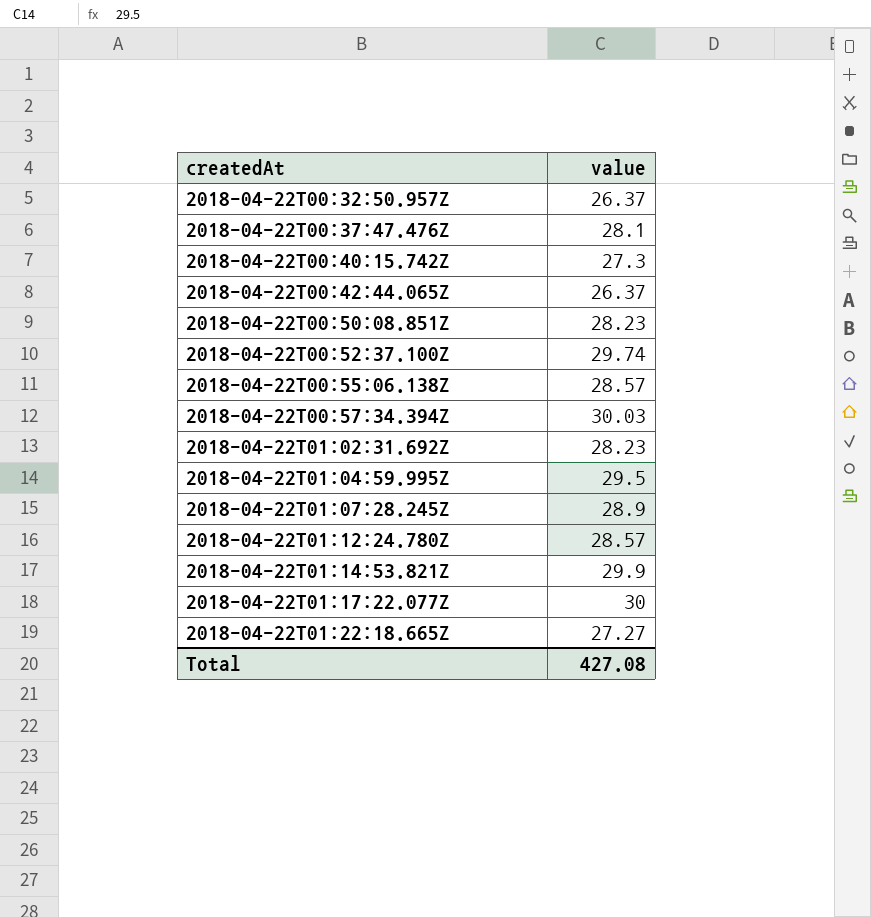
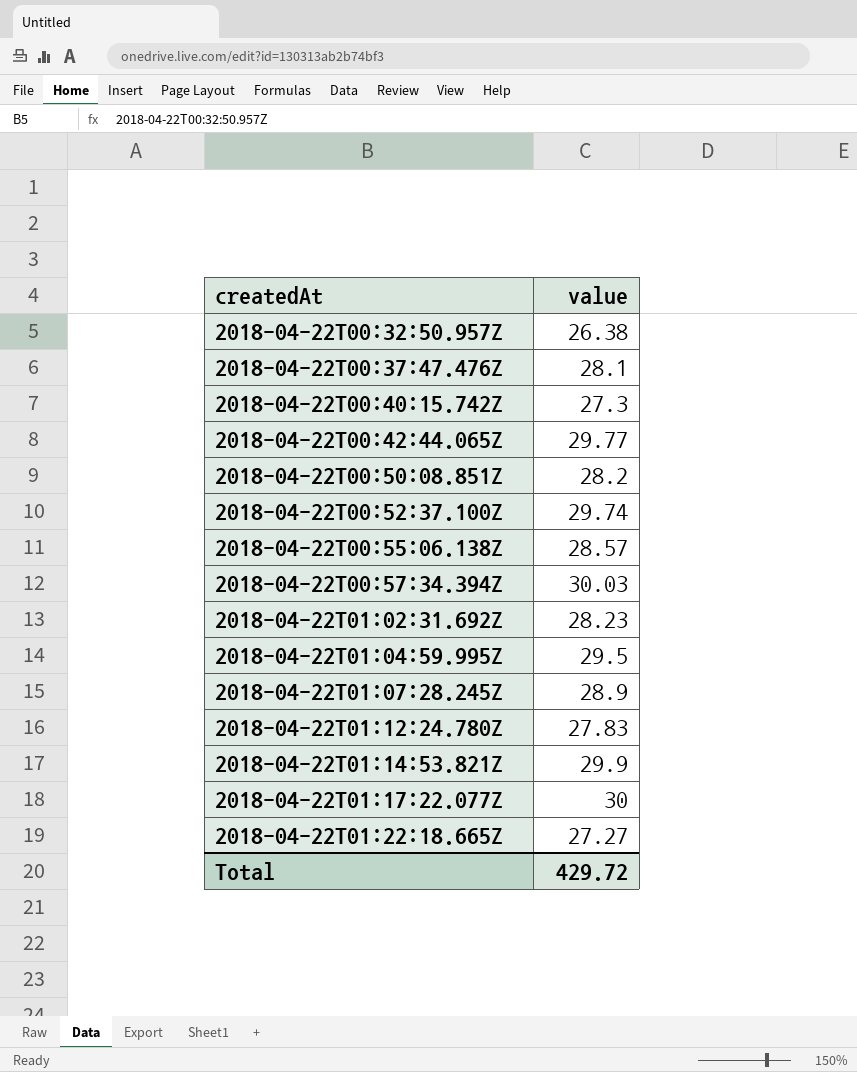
2018-04-22T00:32:50.957Z | value: 26.37 -> 26.38
2018-04-22T00:42:44.065Z | value: 26.37 -> 29.77
2018-04-22T00:50:08.851Z | value: 28.23 -> 28.2
2018-04-22T01:12:24.780Z | value: 28.57 -> 27.83
Total | value: 427.08 -> 429.72

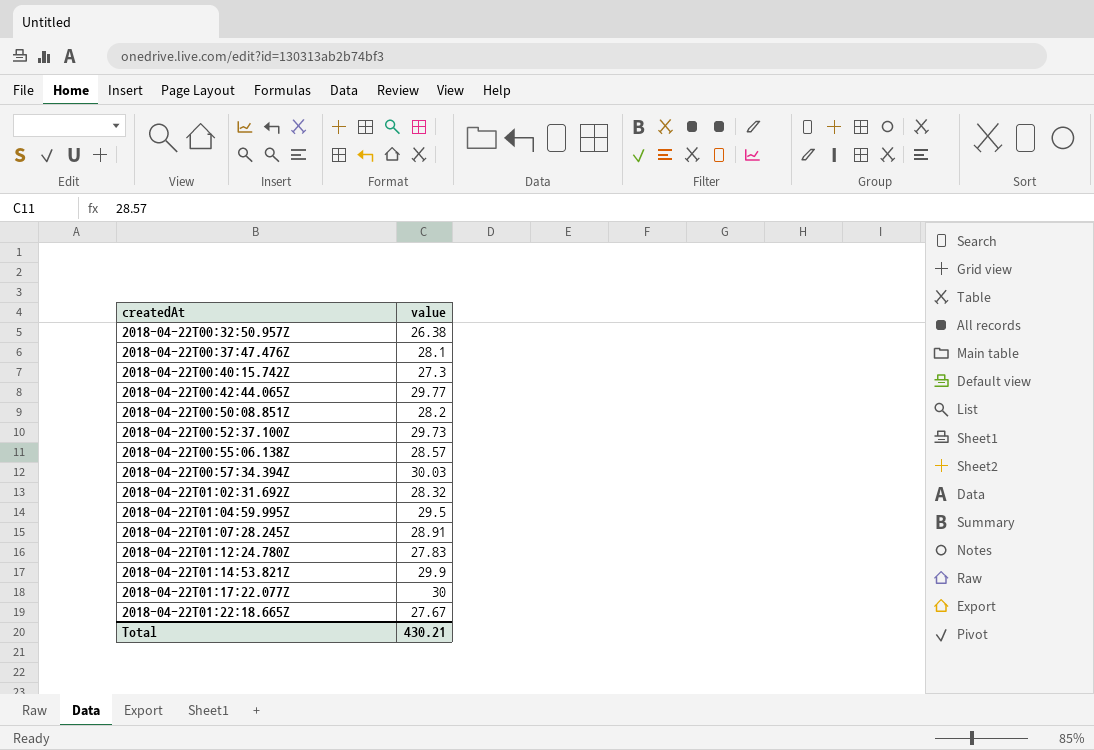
2018-04-22T00:52:37.100Z | value: 29.74 -> 29.73
2018-04-22T01:02:31.692Z | value: 28.23 -> 28.32
2018-04-22T01:07:28.245Z | value: 28.9 -> 28.91
2018-04-22T01:22:18.665Z | value: 27.27 -> 27.67
Total | value: 429.72 -> 430.21

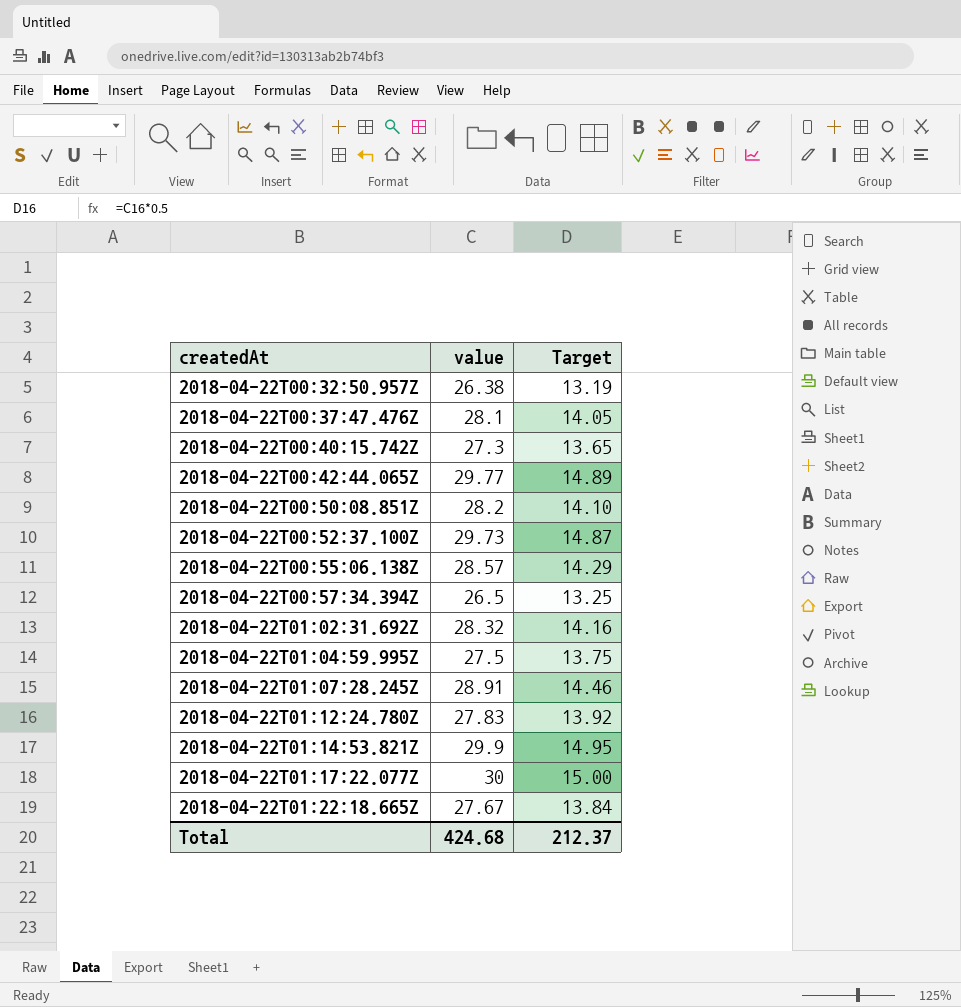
column Target | formula: none -> [value] * 0.5
2018-04-22T00:57:34.394Z | value: 30.03 -> 26.5
2018-04-22T01:04:59.995Z | value: 29.5 -> 27.5
Total | value: 430.21 -> 424.68

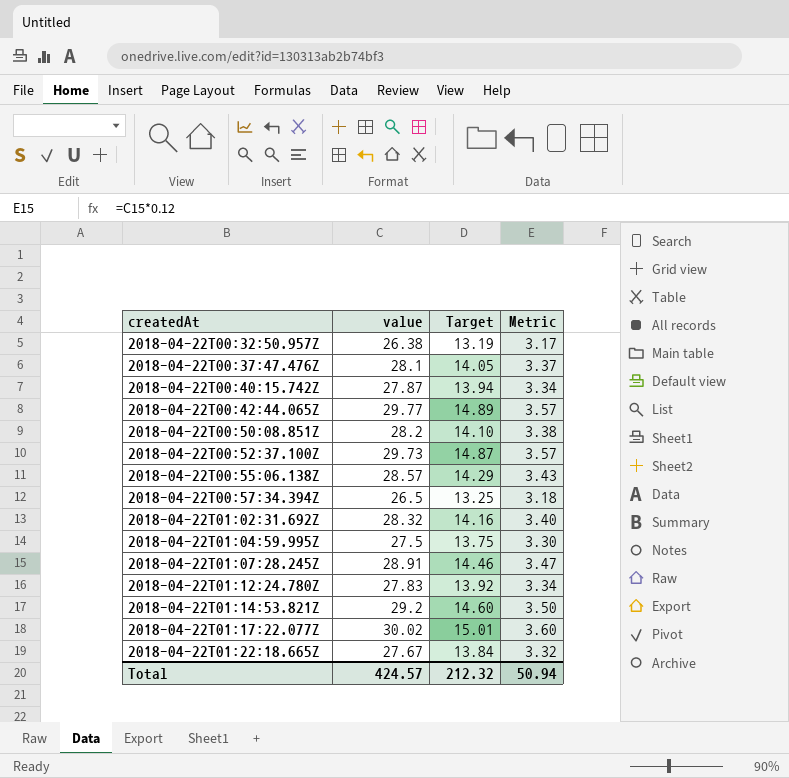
column Metric | formula: none -> [value] * 0.12
2018-04-22T00:40:15.742Z | value: 27.3 -> 27.87
2018-04-22T00:40:15.742Z | Target: 13.65 -> 13.94
2018-04-22T01:14:53.821Z | value: 29.9 -> 29.2
2018-04-22T01:14:53.821Z | Target: 14.95 -> 14.60
2018-04-22T01:17:22.077Z | value: 30 -> 30.02
2018-04-22T01:17:22.077Z | Target: 15.00 -> 15.01
Total | value: 424.68 -> 424.57
Total | Target: 212.37 -> 212.32

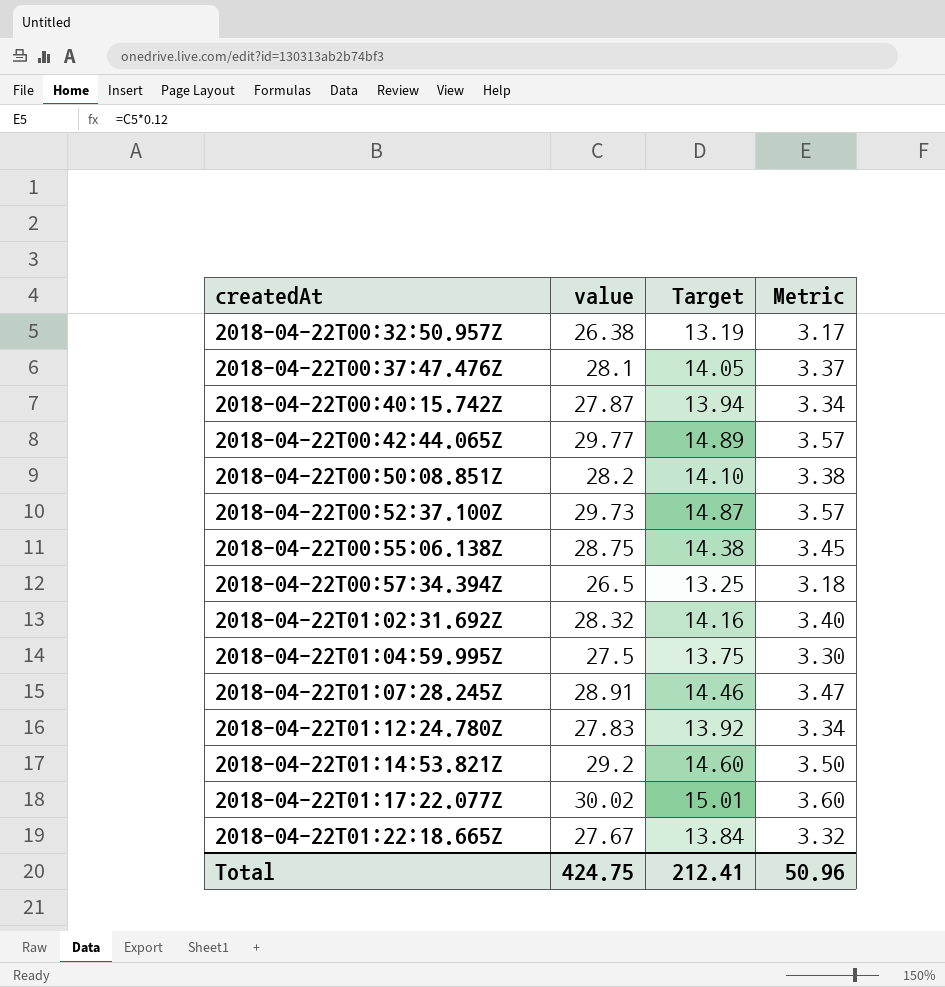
2018-04-22T00:55:06.138Z | value: 28.57 -> 28.75
2018-04-22T00:55:06.138Z | Target: 14.29 -> 14.38
2018-04-22T00:55:06.138Z | Metric: 3.43 -> 3.45
Total | value: 424.57 -> 424.75
Total | Target: 212.32 -> 212.41
Total | Metric: 50.94 -> 50.96

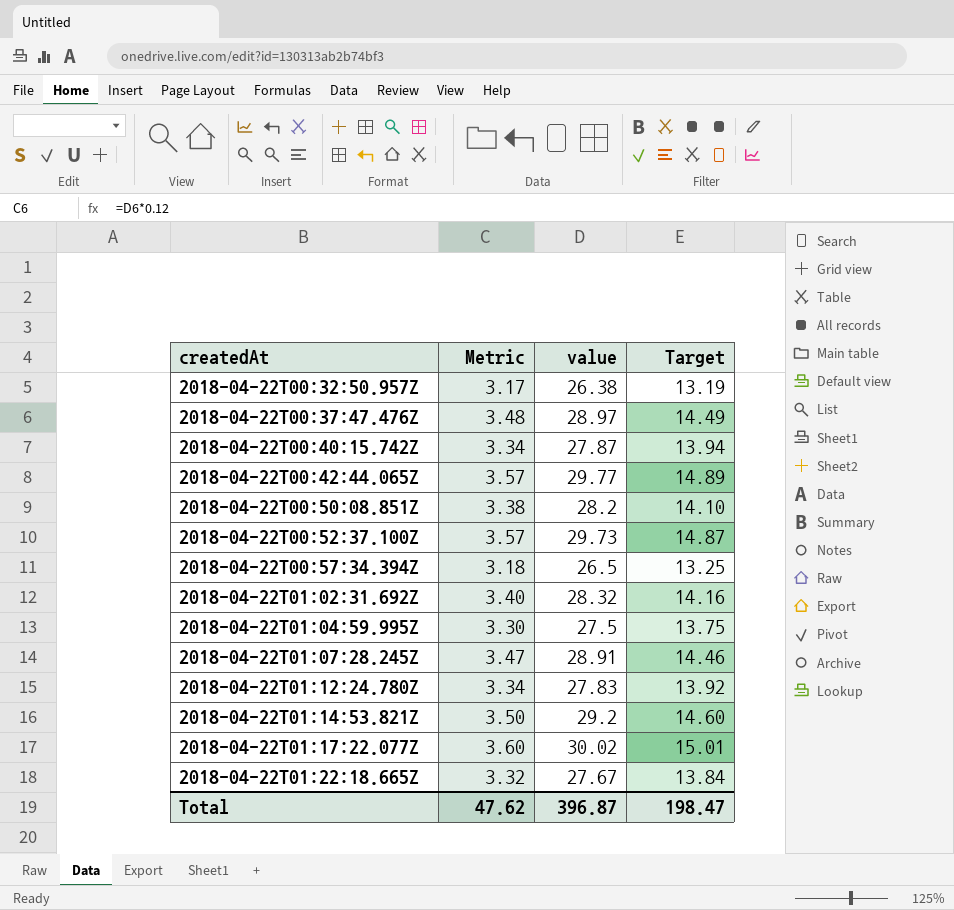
column Metric | position: 4 -> 2
row 2018-04-22T00:55:06.138Z: 28.75 | 14.38 | 3.45 -> none
2018-04-22T00:37:47.476Z | Metric: 3.37 -> 3.48
2018-04-22T00:37:47.476Z | value: 28.1 -> 28.97
2018-04-22T00:37:47.476Z | Target: 14.05 -> 14.49
Total | Metric: 50.96 -> 47.62
Total | value: 424.75 -> 396.87
Total | Target: 212.41 -> 198.47

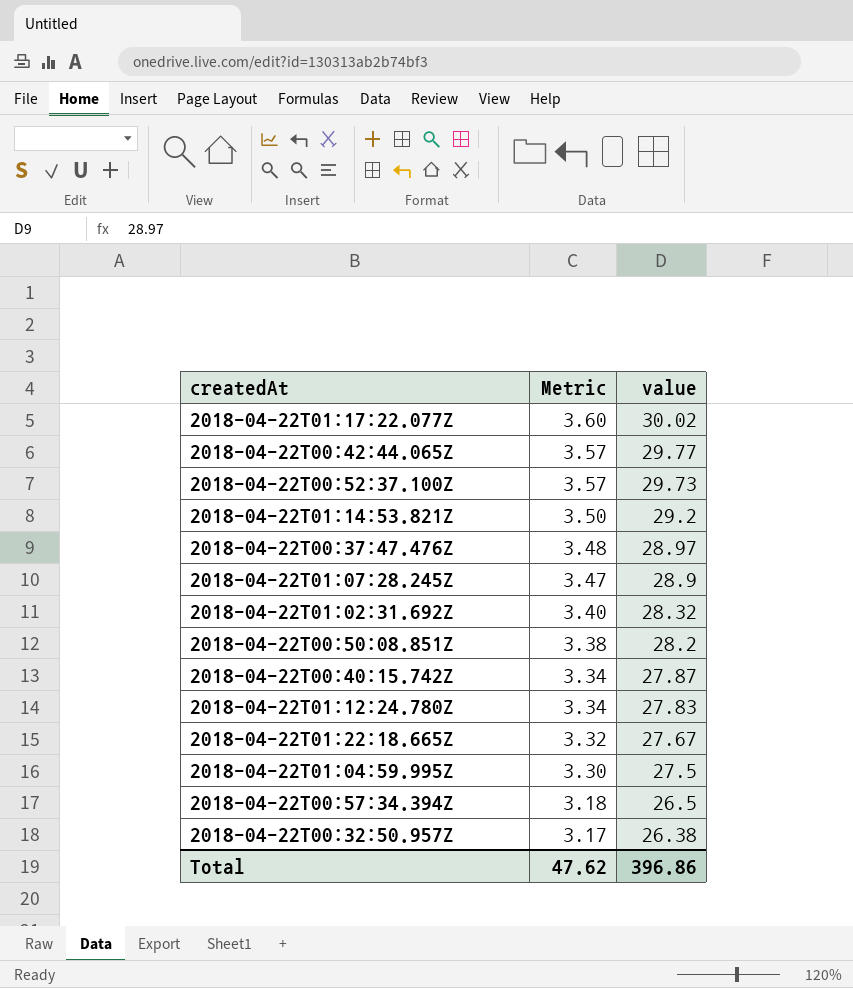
row order: createdAt ascending -> Metric descending
column Target | formula: [value] * 0.5 -> none
2018-04-22T01:07:28.245Z | value: 28.91 -> 28.9
Total | value: 396.87 -> 396.86

